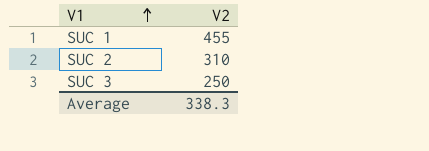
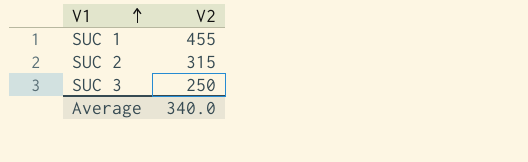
SUC 2 | V2: 310 -> 315
Average | V2: 338.3 -> 340.0

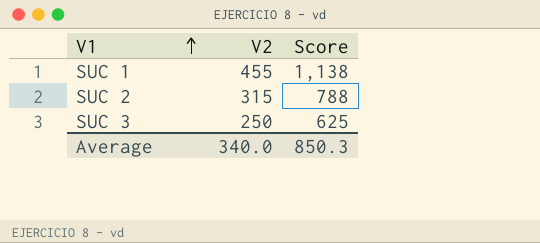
column Score | formula: none -> [V2] * 2.5

